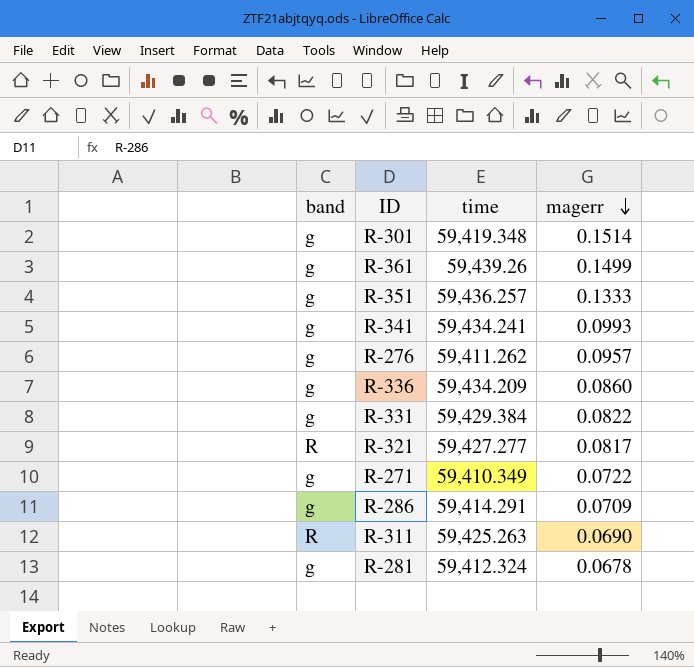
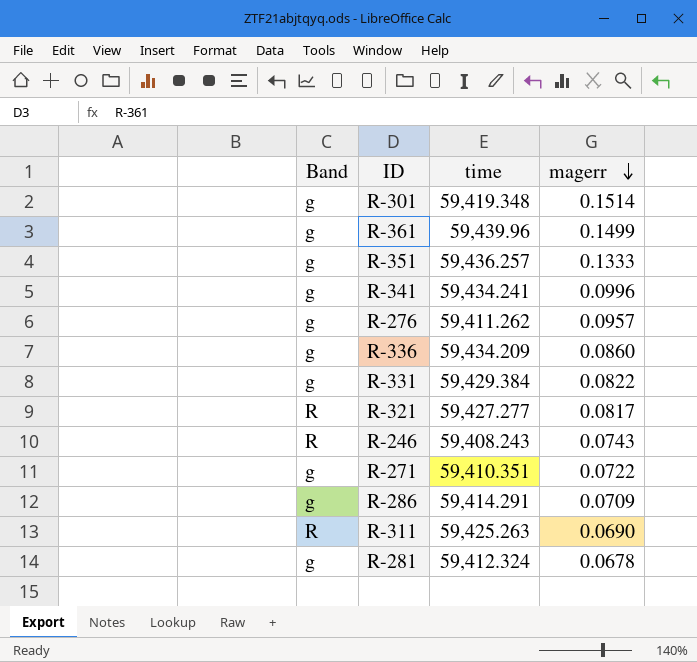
column name: band -> Band
R-361 | time: 59,439.26 -> 59,439.96
R-341 | magerr: 0.0993 -> 0.0996
row R-246: none -> R | 59,408.243 | 0.0743
R-271 | time: 59,410.349 -> 59,410.351

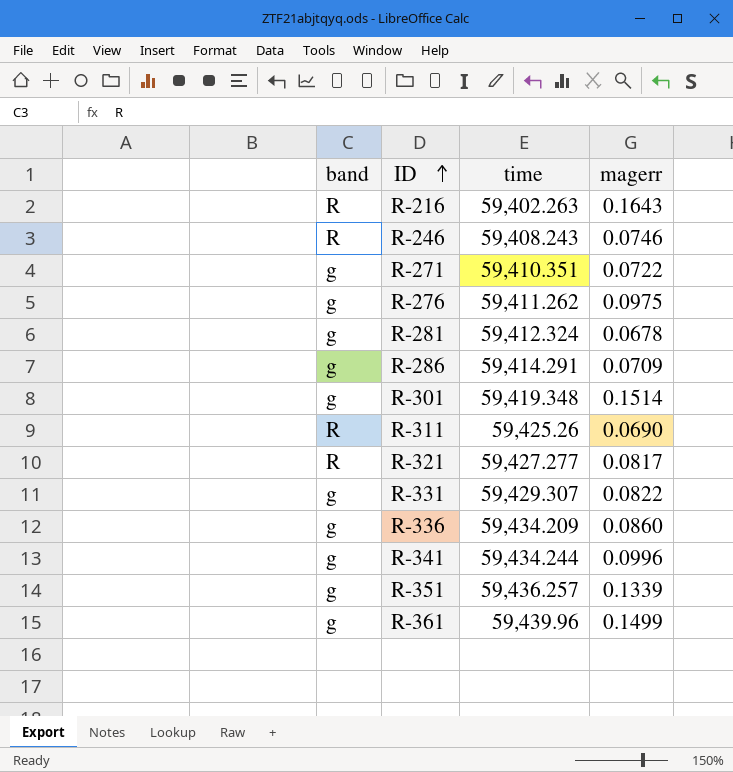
row order: magerr descending -> ID ascending
column name: Band -> band
row R-216: none -> R | 59,402.263 | 0.1643
R-246 | magerr: 0.0743 -> 0.0746
R-276 | magerr: 0.0957 -> 0.0975
R-311 | time: 59,425.263 -> 59,425.26
R-331 | time: 59,429.384 -> 59,429.307
R-341 | time: 59,434.241 -> 59,434.244
R-351 | magerr: 0.1333 -> 0.1339

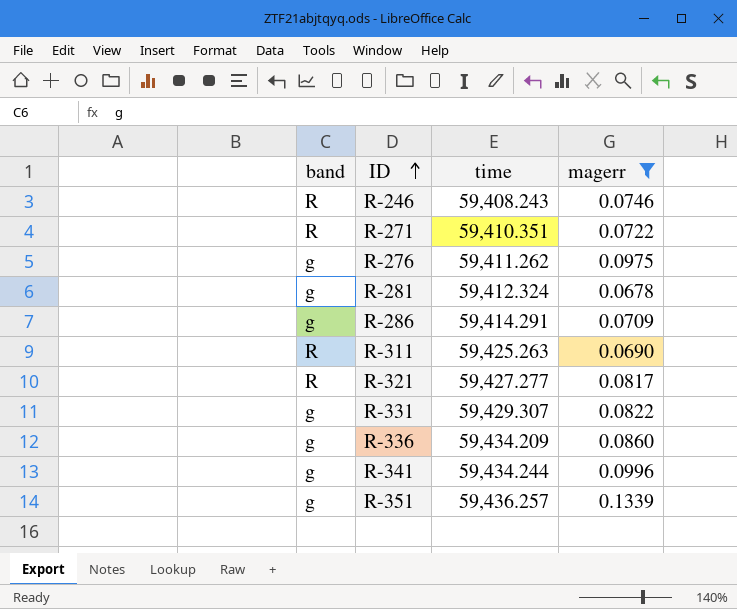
filter: none -> magerr <= 0.1339
R-271 | band: g -> R
R-311 | time: 59,425.26 -> 59,425.263

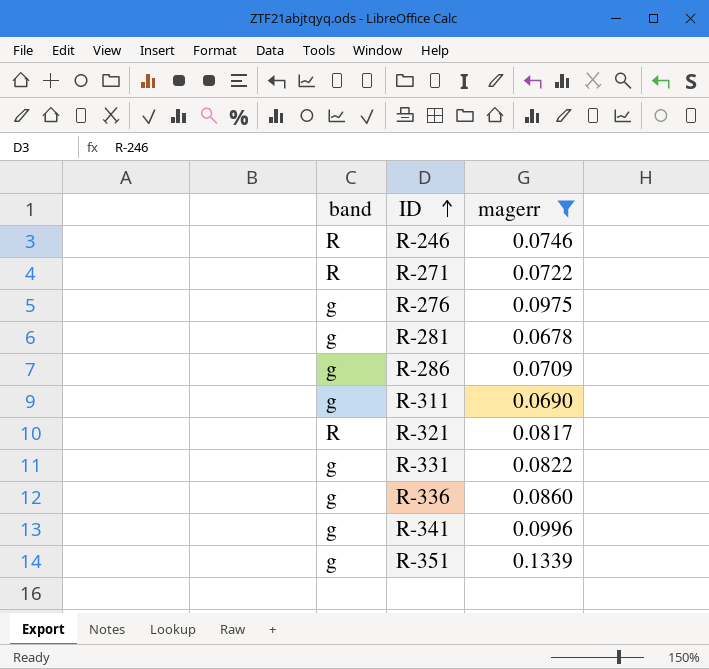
column time | position: 3 -> none
R-311 | band: R -> g

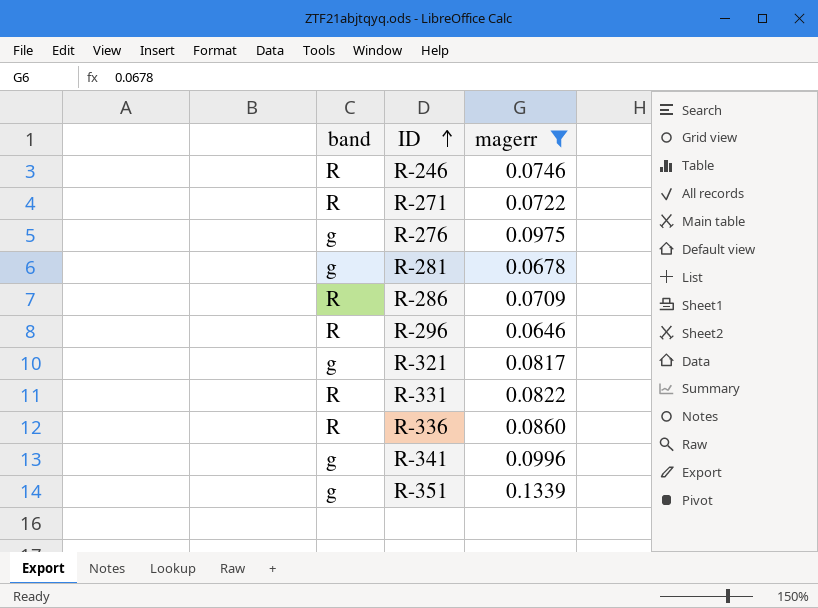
row R-311: g | 0.0690 -> none
R-286 | band: g -> R
row R-296: none -> R | 0.0646
R-321 | band: R -> g
R-331 | band: g -> R
R-336 | band: g -> R

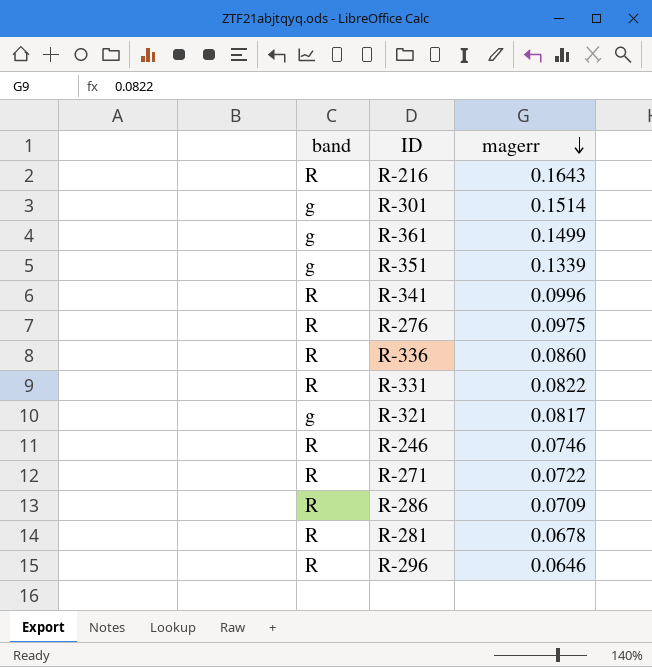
filter: magerr <= 0.1339 -> none
row order: ID ascending -> magerr descending
R-341 | band: g -> R
R-276 | band: g -> R
R-281 | band: g -> R

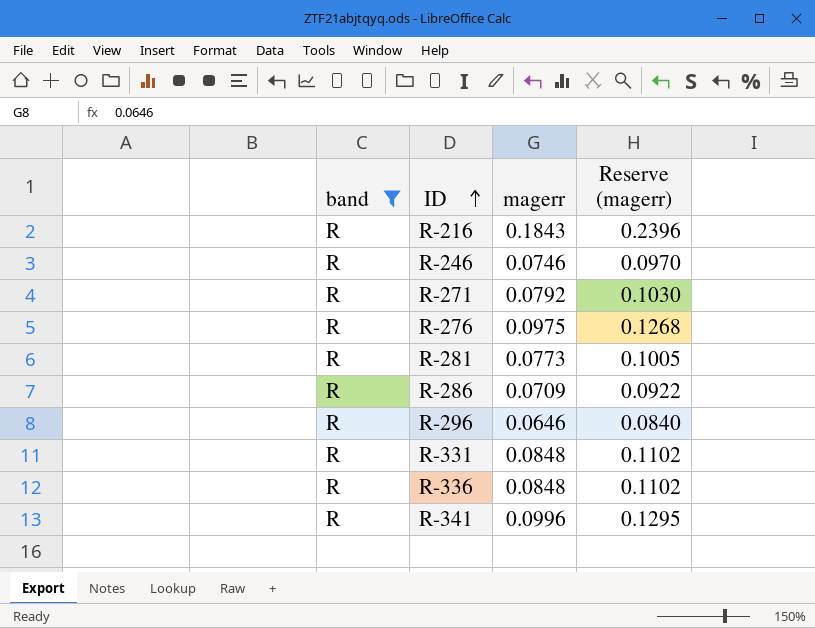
filter: none -> band = R
row order: magerr descending -> ID ascending
column Reserve (magerr) | formula: none -> [magerr] * 1.3
R-216 | magerr: 0.1643 -> 0.1843
R-271 | magerr: 0.0722 -> 0.0792
R-281 | magerr: 0.0678 -> 0.0773
R-331 | magerr: 0.0822 -> 0.0848
R-336 | magerr: 0.0860 -> 0.0848

